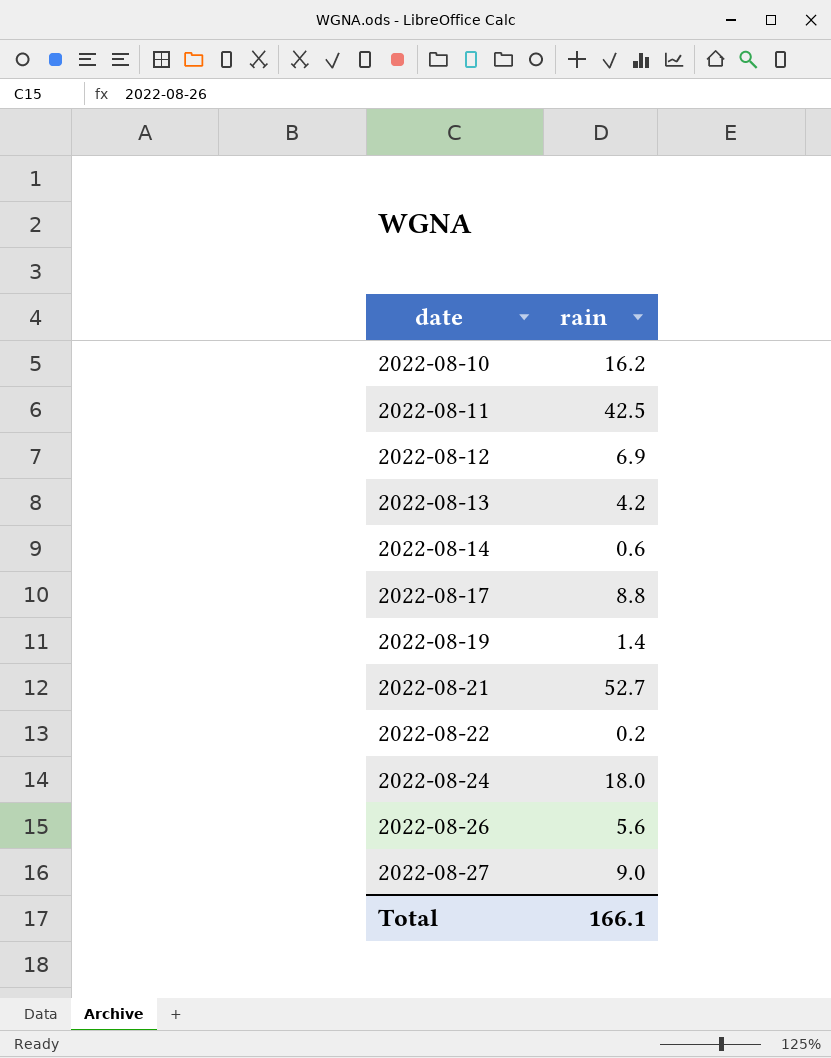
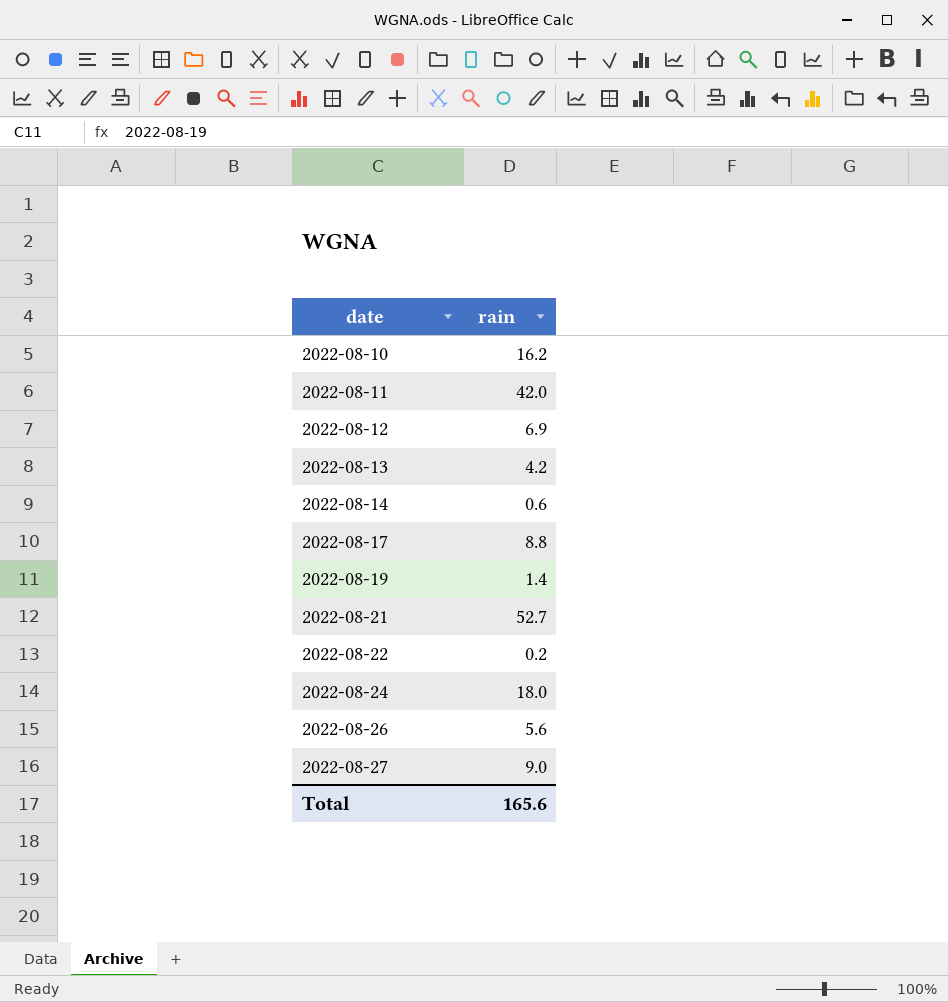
2022-08-11 | rain: 42.5 -> 42.0
Total | rain: 166.1 -> 165.6

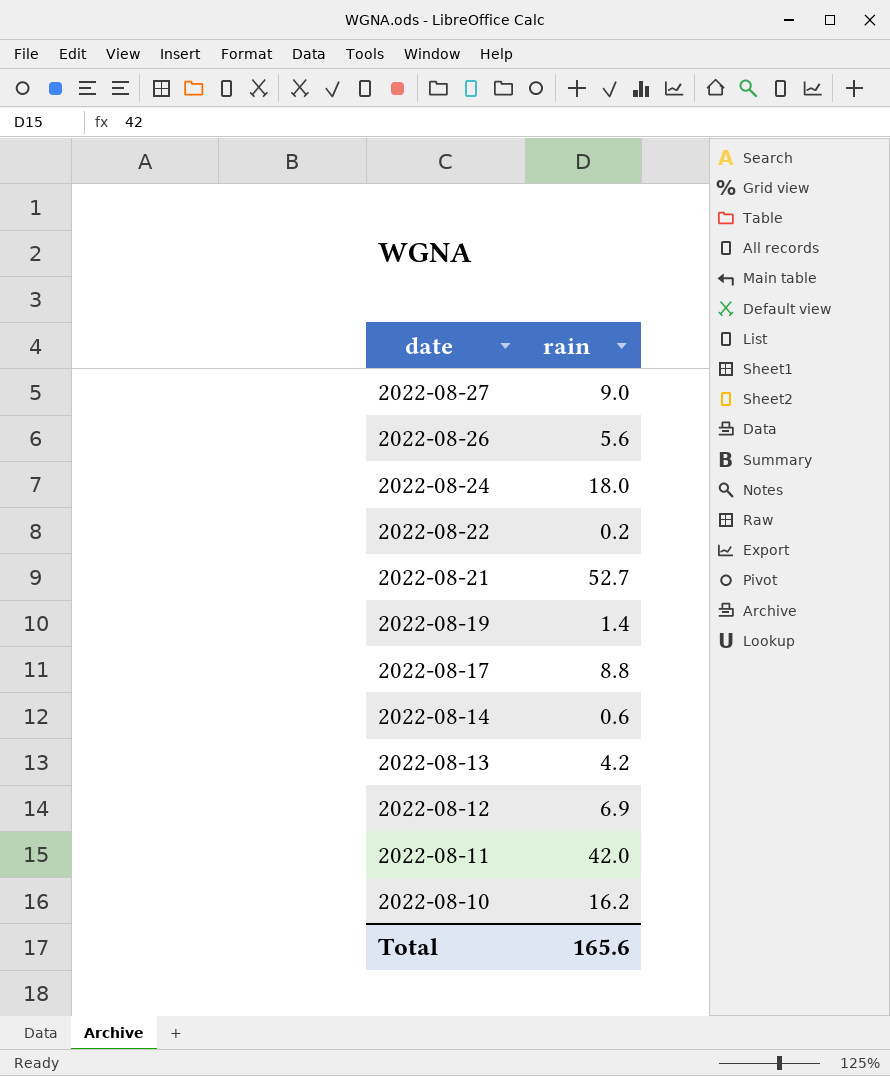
row order: date ascending -> date descending

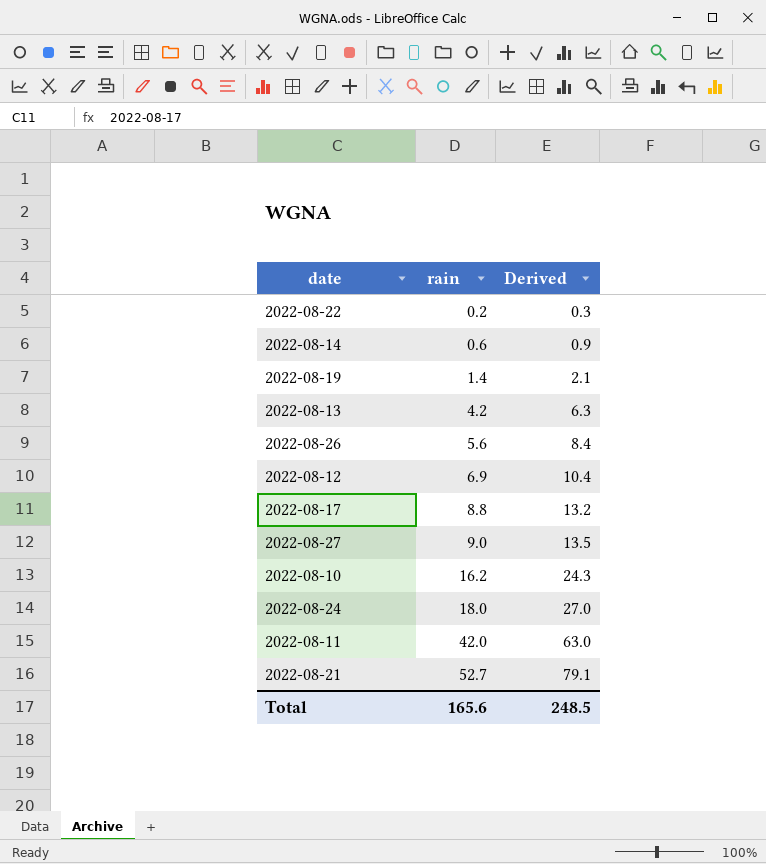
row order: date descending -> rain ascending
column Derived | formula: none -> [rain] * 1.5

